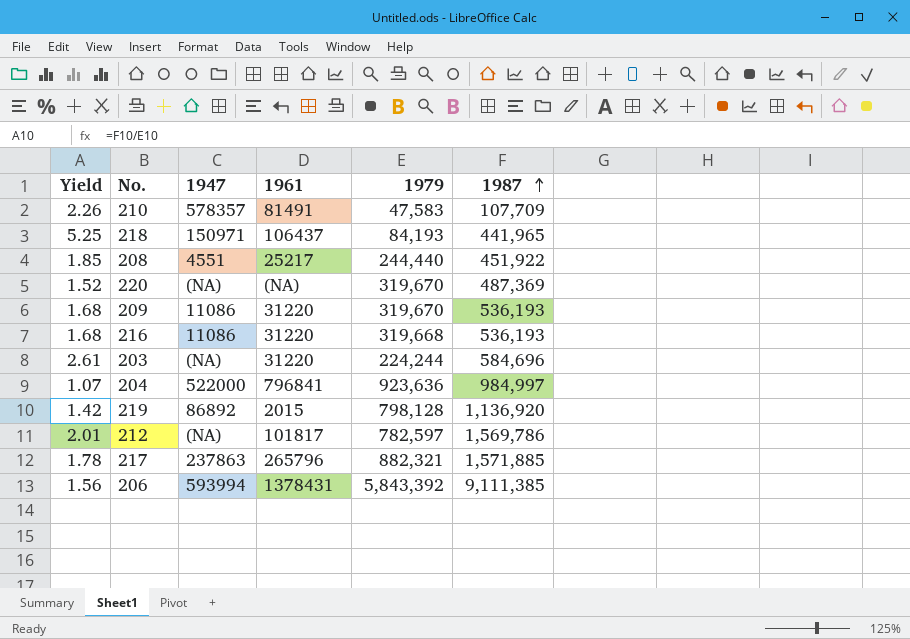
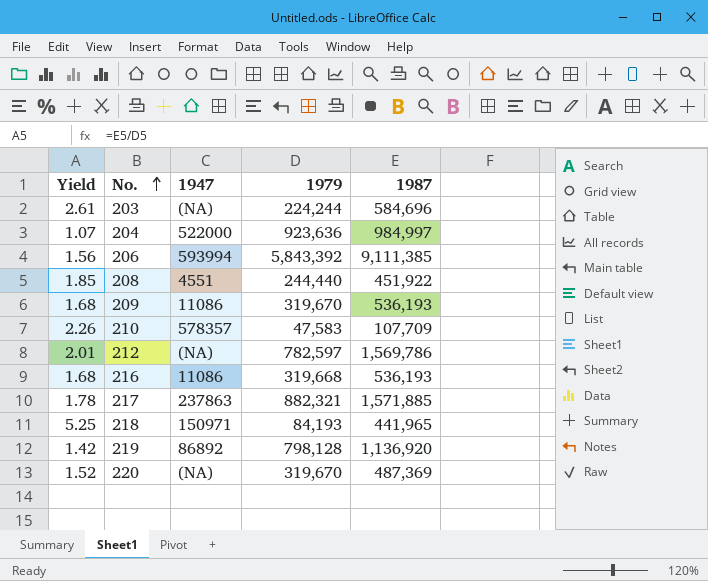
row order: 1987 ascending -> No. ascending
column 1961 | position: 4 -> none

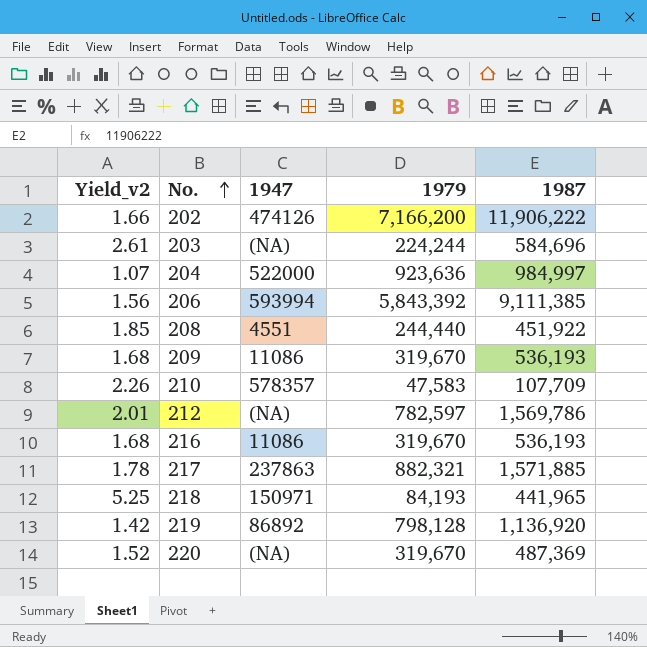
column name: Yield -> Yield_v2
row 202: none -> 1.66 | 474126 | 7,166,200 | 11,906,222
216 | 1979: 319,668 -> 319,670

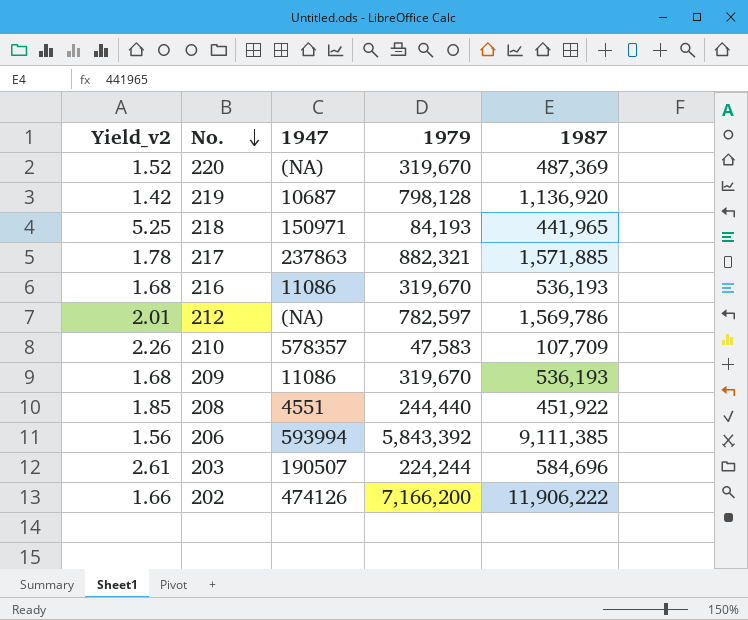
row order: No. ascending -> No. descending
row 204: 1.07 | 522000 | 923,636 | 984,997 -> none
219 | 1947: 86892 -> 10687
203 | 1947: (NA) -> 190507

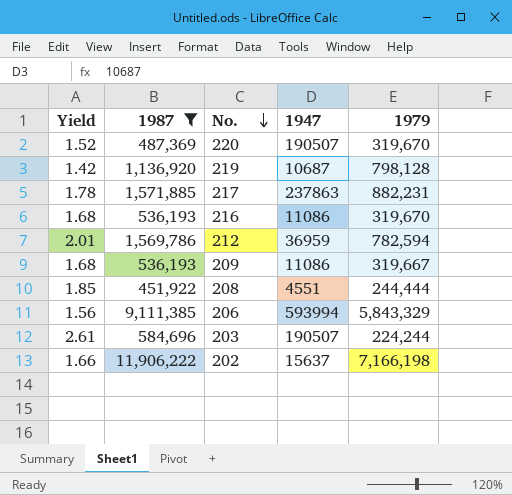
filter: none -> 1987 >= 451,922
column name: Yield_v2 -> Yield
column 1987 | position: 5 -> 2
220 | 1947: (NA) -> 190507
217 | 1979: 882,321 -> 882,231
212 | 1947: (NA) -> 36959
212 | 1979: 782,597 -> 782,594
209 | 1979: 319,670 -> 319,667
208 | 1979: 244,440 -> 244,444
206 | 1979: 5,843,392 -> 5,843,329
202 | 1947: 474126 -> 15637
202 | 1979: 7,166,200 -> 7,166,198

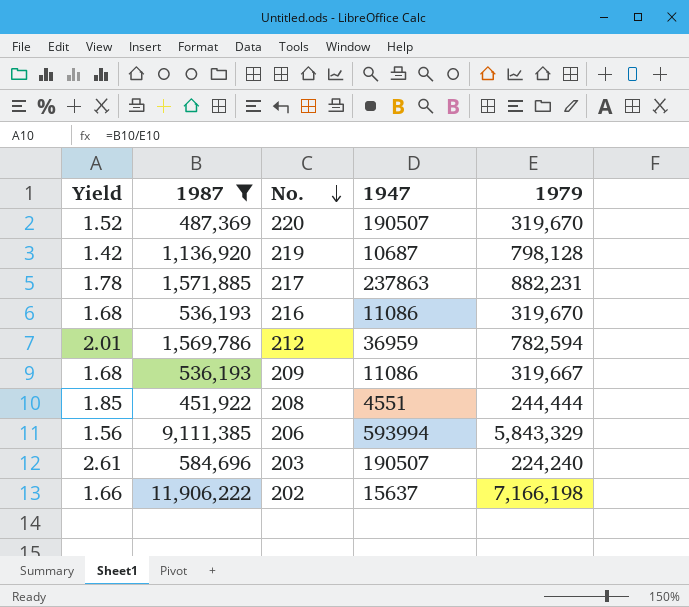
203 | 1979: 224,244 -> 224,240

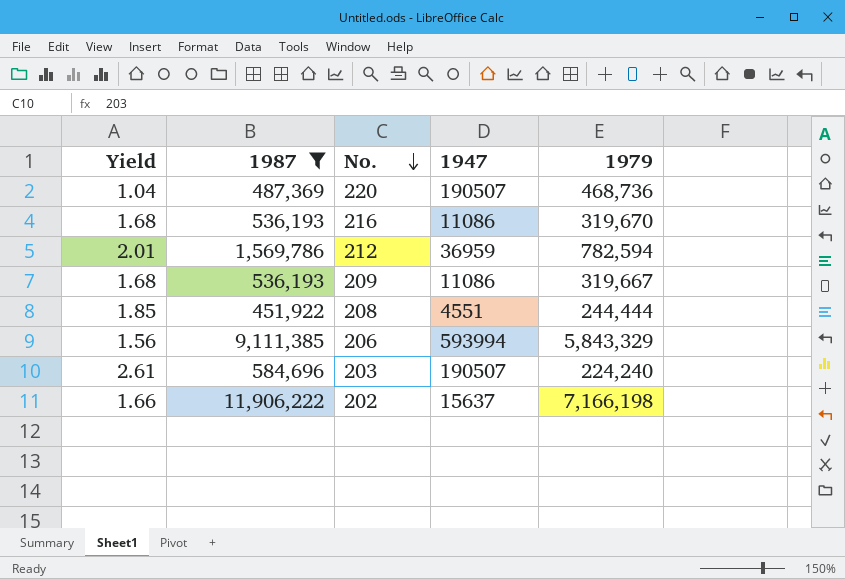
row 219: 1.42 | 1,136,920 | 10687 | 798,128 -> none
row 217: 1.78 | 1,571,885 | 237863 | 882,231 -> none
220 | Yield: 1.52 -> 1.04
220 | 1979: 319,670 -> 468,736

